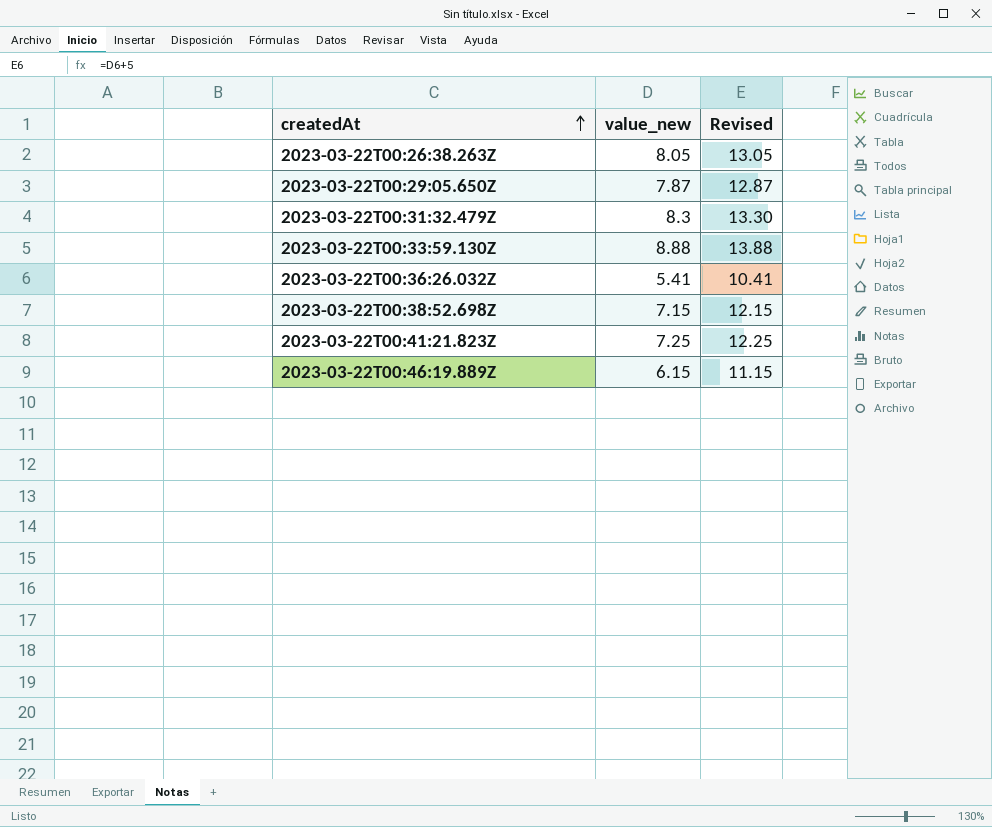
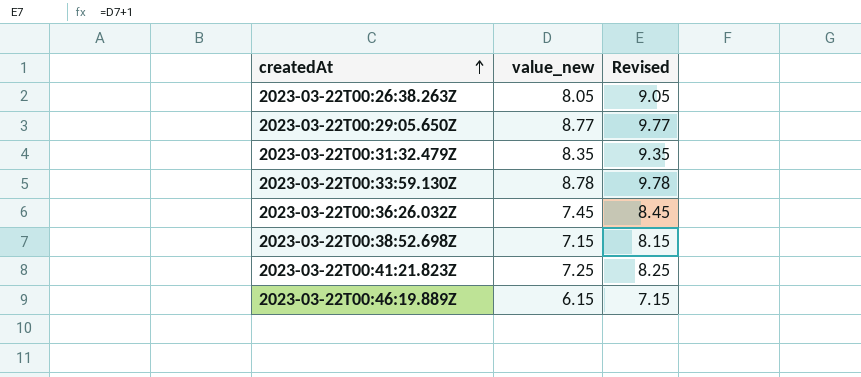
column Revised | formula: [value_new] + 5 -> [value_new] + 1
2023-03-22T00:29:05.650Z | value_new: 7.87 -> 8.77
2023-03-22T00:31:32.479Z | value_new: 8.3 -> 8.35
2023-03-22T00:33:59.130Z | value_new: 8.88 -> 8.78
2023-03-22T00:36:26.032Z | value_new: 5.41 -> 7.45

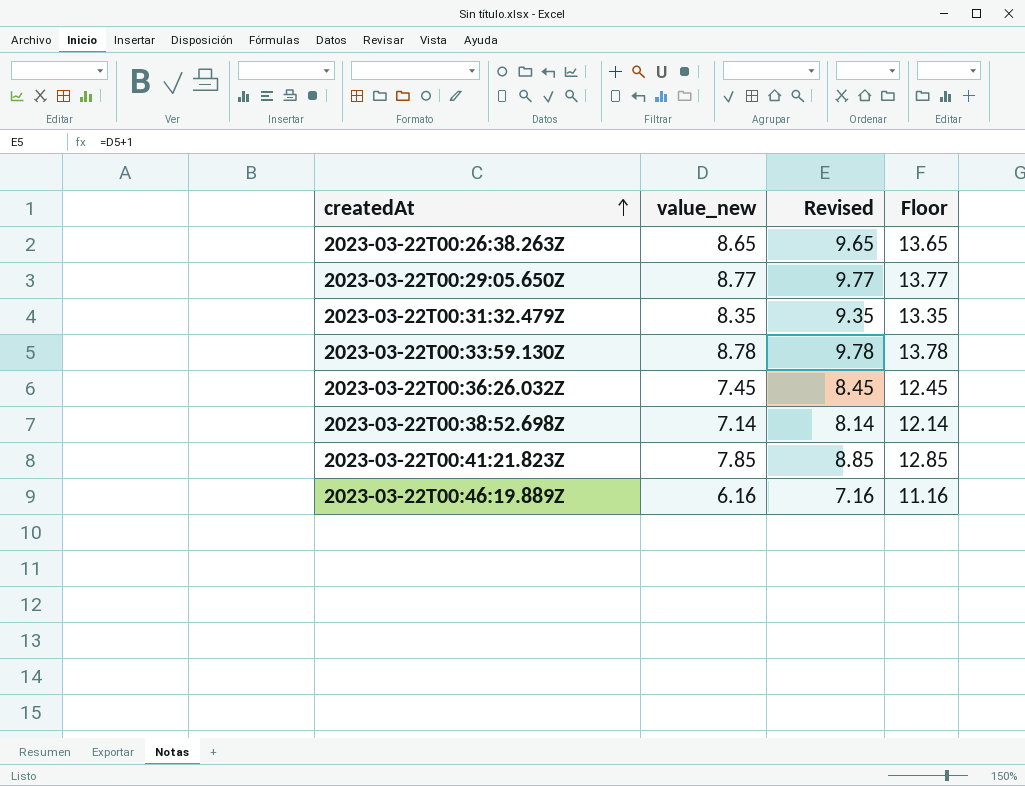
column Floor | formula: none -> [value_new] + 5
2023-03-22T00:26:38.263Z | value_new: 8.05 -> 8.65
2023-03-22T00:26:38.263Z | Revised: 9.05 -> 9.65
2023-03-22T00:38:52.698Z | value_new: 7.15 -> 7.14
2023-03-22T00:38:52.698Z | Revised: 8.15 -> 8.14
2023-03-22T00:41:21.823Z | value_new: 7.25 -> 7.85
2023-03-22T00:41:21.823Z | Revised: 8.25 -> 8.85
2023-03-22T00:46:19.889Z | value_new: 6.15 -> 6.16
2023-03-22T00:46:19.889Z | Revised: 7.15 -> 7.16

